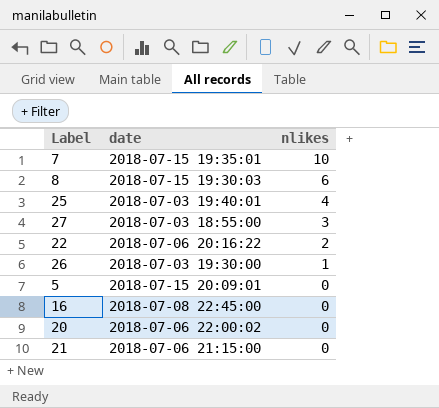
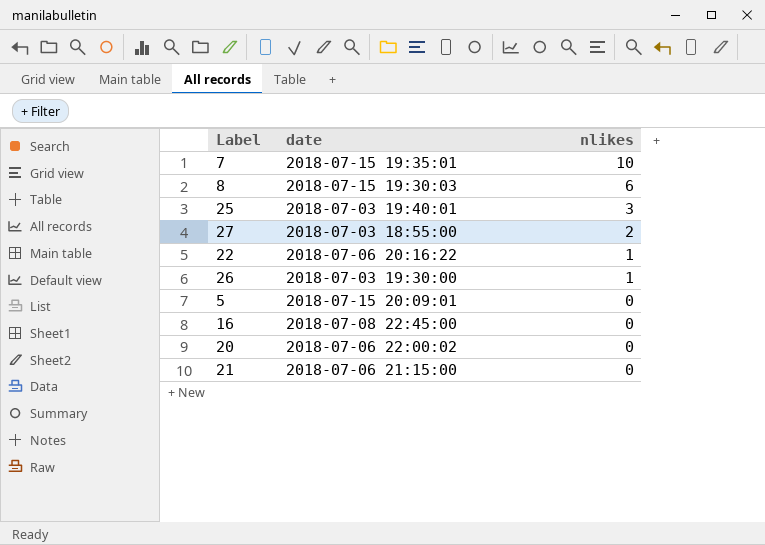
25 | nlikes: 4 -> 3
27 | nlikes: 3 -> 2
22 | nlikes: 2 -> 1

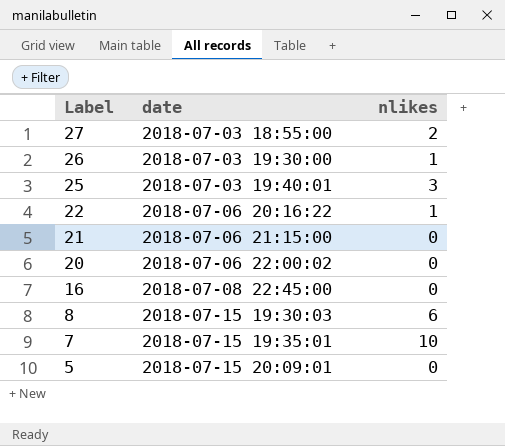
row order: nlikes descending -> Label descending

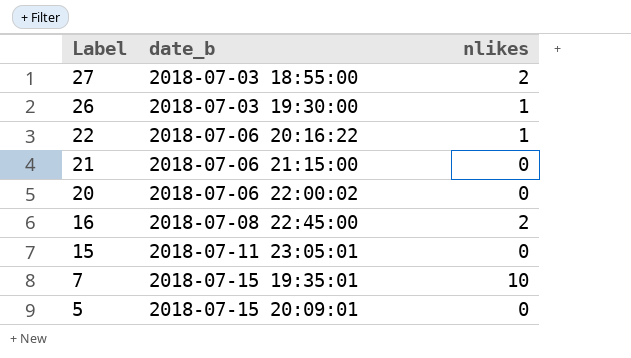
column name: date -> date_b
row 25: 2018-07-03 19:40:01 | 3 -> none
row 8: 2018-07-15 19:30:03 | 6 -> none
16 | nlikes: 0 -> 2
row 15: none -> 2018-07-11 23:05:01 | 0

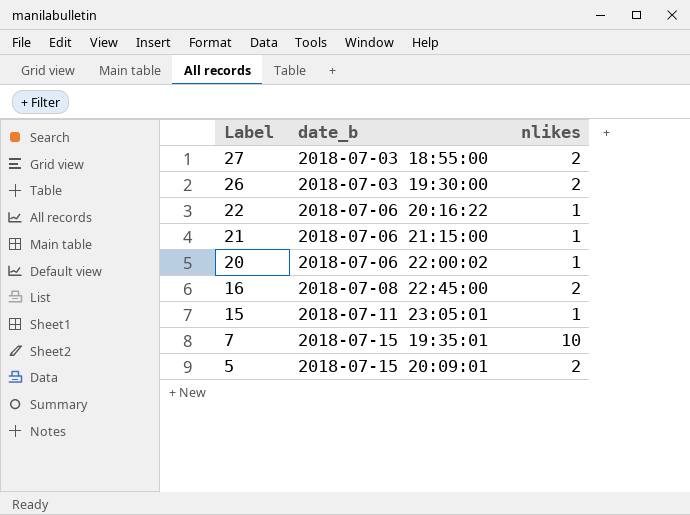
26 | nlikes: 1 -> 2
21 | nlikes: 0 -> 1
20 | nlikes: 0 -> 1
15 | nlikes: 0 -> 1
5 | nlikes: 0 -> 2

